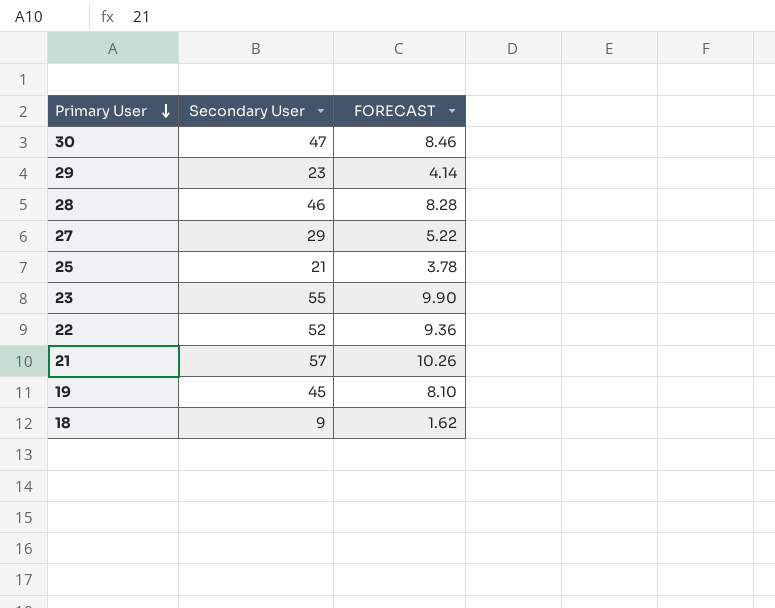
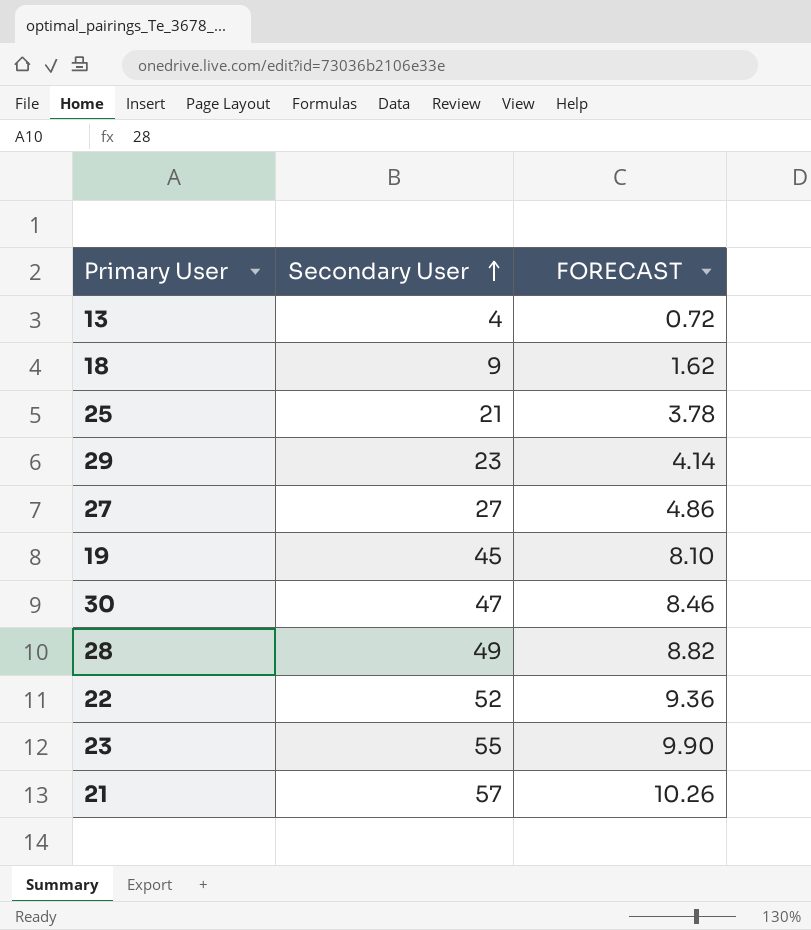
row order: Primary User descending -> Secondary User ascending
row 13: none -> 4 | 0.72
27 | Secondary User: 29 -> 27
27 | FORECAST: 5.22 -> 4.86
28 | Secondary User: 46 -> 49
28 | FORECAST: 8.28 -> 8.82

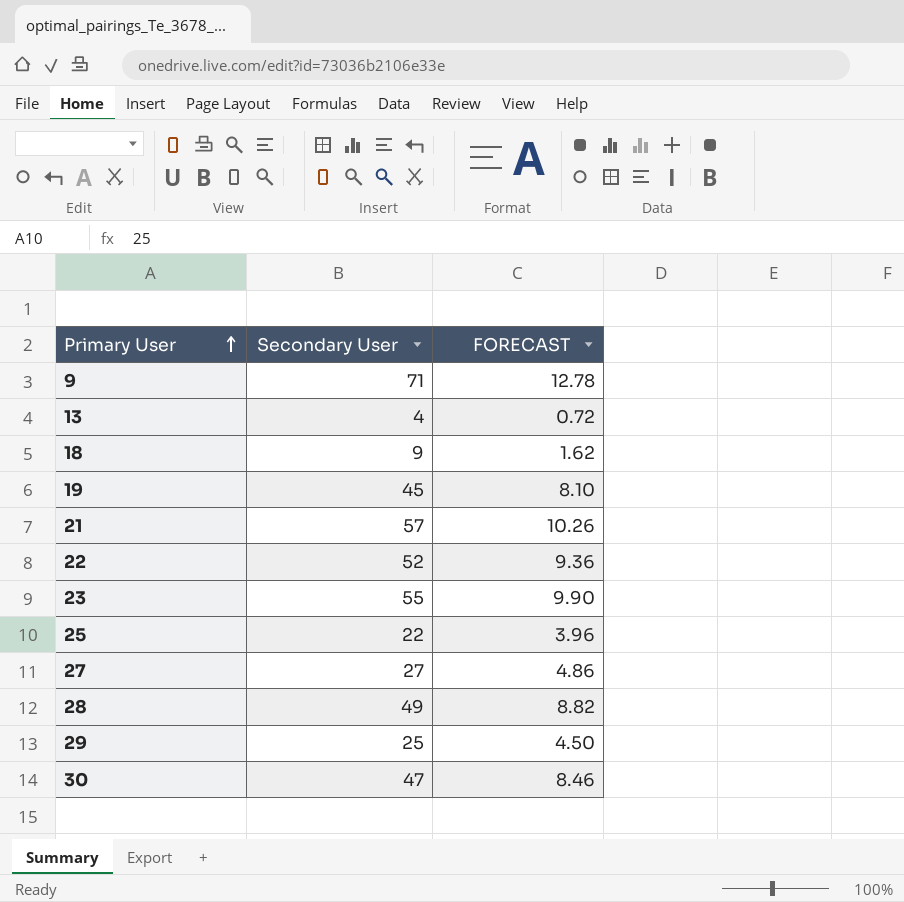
row order: Secondary User ascending -> Primary User ascending
row 9: none -> 71 | 12.78
25 | Secondary User: 21 -> 22
25 | FORECAST: 3.78 -> 3.96
29 | Secondary User: 23 -> 25
29 | FORECAST: 4.14 -> 4.50

